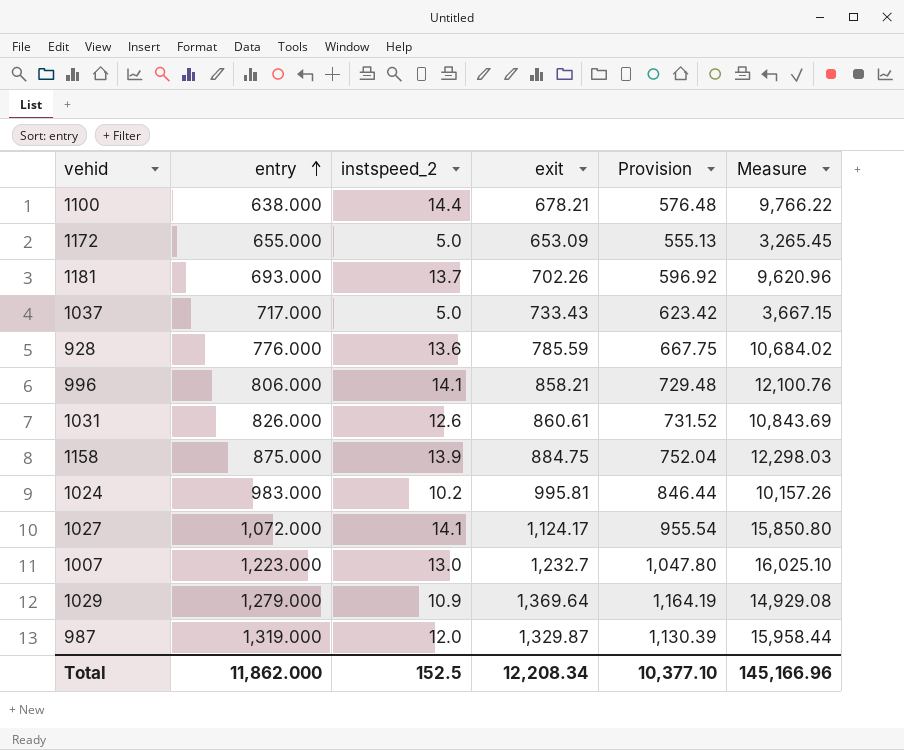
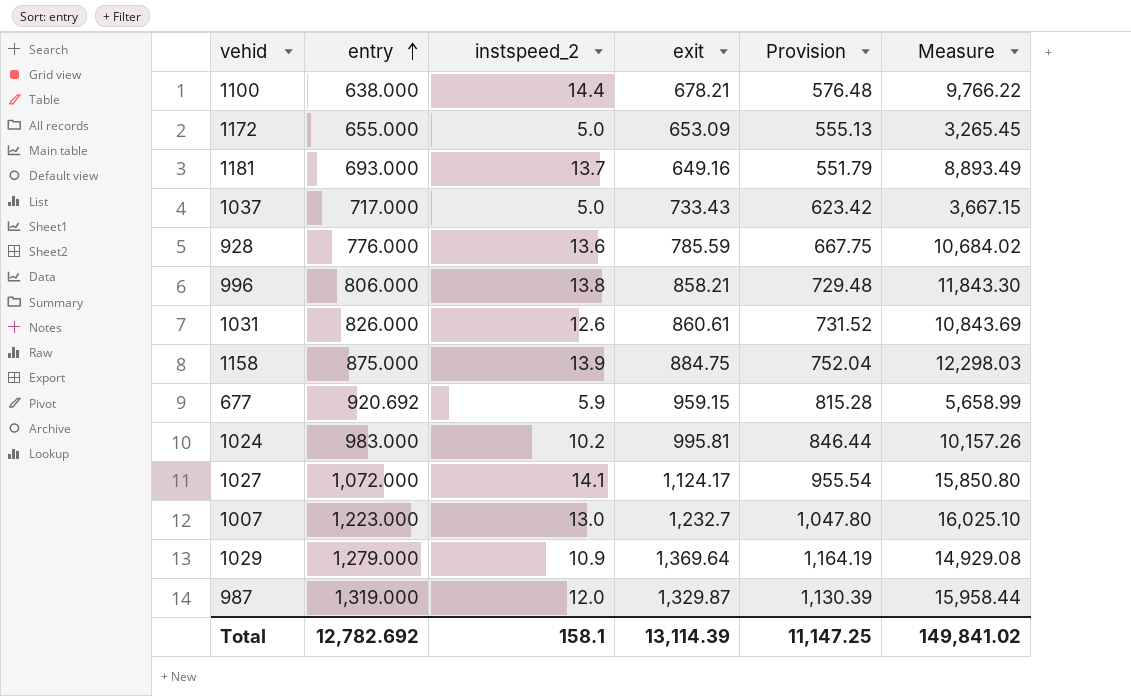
1181 | exit: 702.26 -> 649.16
1181 | Provision: 596.92 -> 551.79
1181 | Measure: 9,620.96 -> 8,893.49
996 | instspeed_2: 14.1 -> 13.8
996 | Measure: 12,100.76 -> 11,843.30
row 677: none -> 920.692 | 5.9 | 959.15 | 815.28 | 5,658.99
Total | entry: 11,862.000 -> 12,782.692
Total | instspeed_2: 152.5 -> 158.1
Total | exit: 12,208.34 -> 13,114.39
Total | Provision: 10,377.10 -> 11,147.25
Total | Measure: 145,166.96 -> 149,841.02

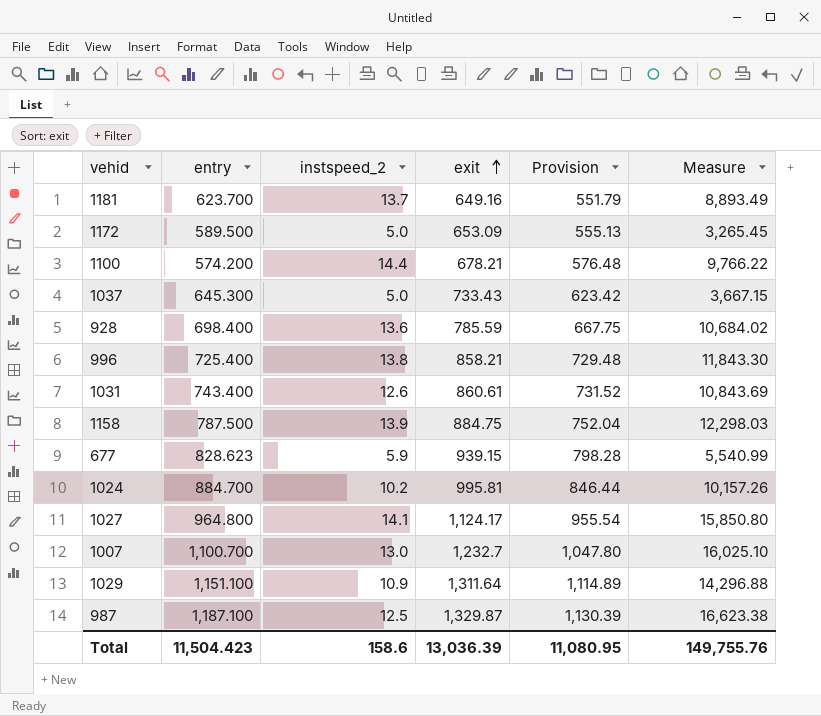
row order: entry ascending -> exit ascending
1181 | entry: 693.000 -> 623.700
1172 | entry: 655.000 -> 589.500
1100 | entry: 638.000 -> 574.200
1037 | entry: 717.000 -> 645.300
928 | entry: 776.000 -> 698.400
996 | entry: 806.000 -> 725.400
1031 | entry: 826.000 -> 743.400
1158 | entry: 875.000 -> 787.500
677 | entry: 920.692 -> 828.623
677 | exit: 959.15 -> 939.15
677 | Provision: 815.28 -> 798.28
677 | Measure: 5,658.99 -> 5,540.99
1024 | entry: 983.000 -> 884.700
1027 | entry: 1,072.000 -> 964.800
1007 | entry: 1,223.000 -> 1,100.700
1029 | entry: 1,279.000 -> 1,151.100
1029 | exit: 1,369.64 -> 1,311.64
1029 | Provision: 1,164.19 -> 1,114.89
1029 | Measure: 14,929.08 -> 14,296.88
987 | entry: 1,319.000 -> 1,187.100
987 | instspeed_2: 12.0 -> 12.5
987 | Measure: 15,958.44 -> 16,623.38
Total | entry: 12,782.692 -> 11,504.423
Total | instspeed_2: 158.1 -> 158.6
Total | exit: 13,114.39 -> 13,036.39
Total | Provision: 11,147.25 -> 11,080.95
Total | Measure: 149,841.02 -> 149,755.76

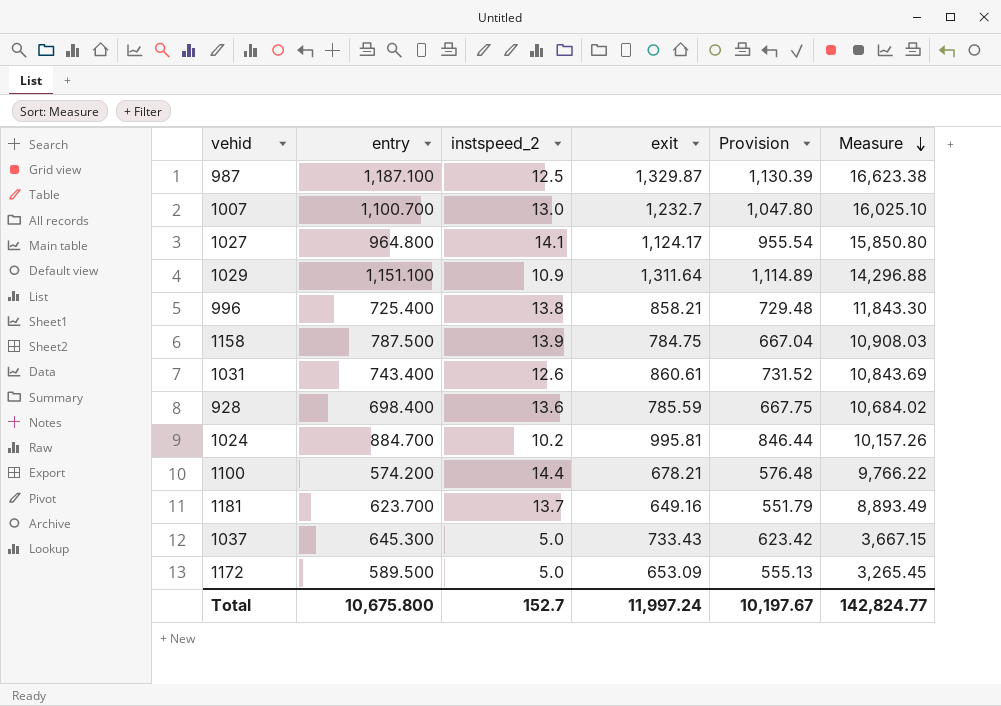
row order: exit ascending -> Measure descending
row 677: 828.623 | 5.9 | 939.15 | 798.28 | 5,540.99 -> none
1158 | exit: 884.75 -> 784.75
1158 | Provision: 752.04 -> 667.04
1158 | Measure: 12,298.03 -> 10,908.03
Total | entry: 11,504.423 -> 10,675.800
Total | instspeed_2: 158.6 -> 152.7
Total | exit: 13,036.39 -> 11,997.24
Total | Provision: 11,080.95 -> 10,197.67
Total | Measure: 149,755.76 -> 142,824.77

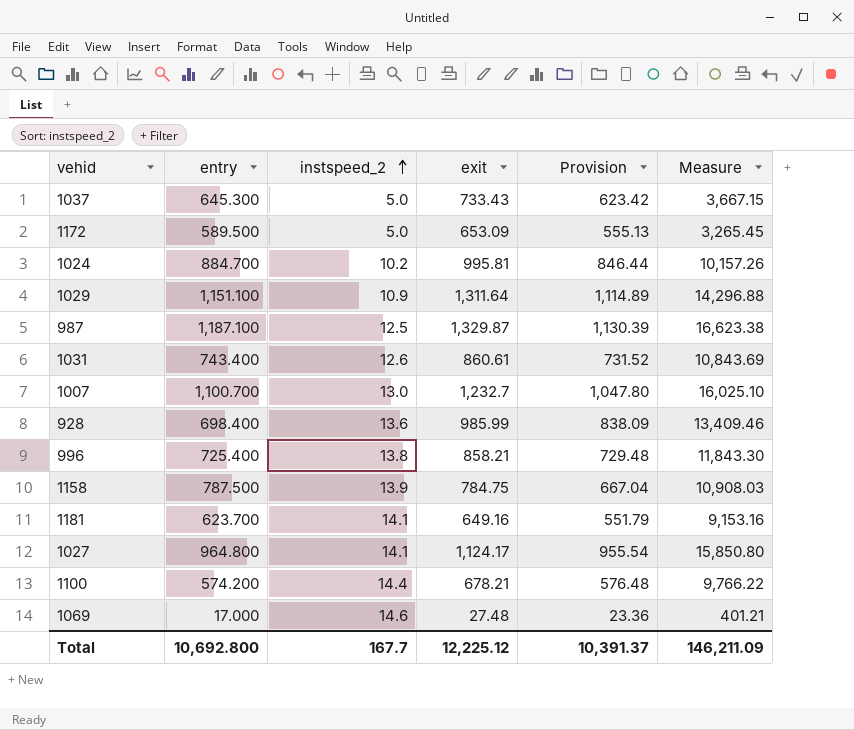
row order: Measure descending -> instspeed_2 ascending
928 | exit: 785.59 -> 985.99
928 | Provision: 667.75 -> 838.09
928 | Measure: 10,684.02 -> 13,409.46
1181 | instspeed_2: 13.7 -> 14.1
1181 | Measure: 8,893.49 -> 9,153.16
row 1069: none -> 17.000 | 14.6 | 27.48 | 23.36 | 401.21
Total | entry: 10,675.800 -> 10,692.800
Total | instspeed_2: 152.7 -> 167.7
Total | exit: 11,997.24 -> 12,225.12
Total | Provision: 10,197.67 -> 10,391.37
Total | Measure: 142,824.77 -> 146,211.09

